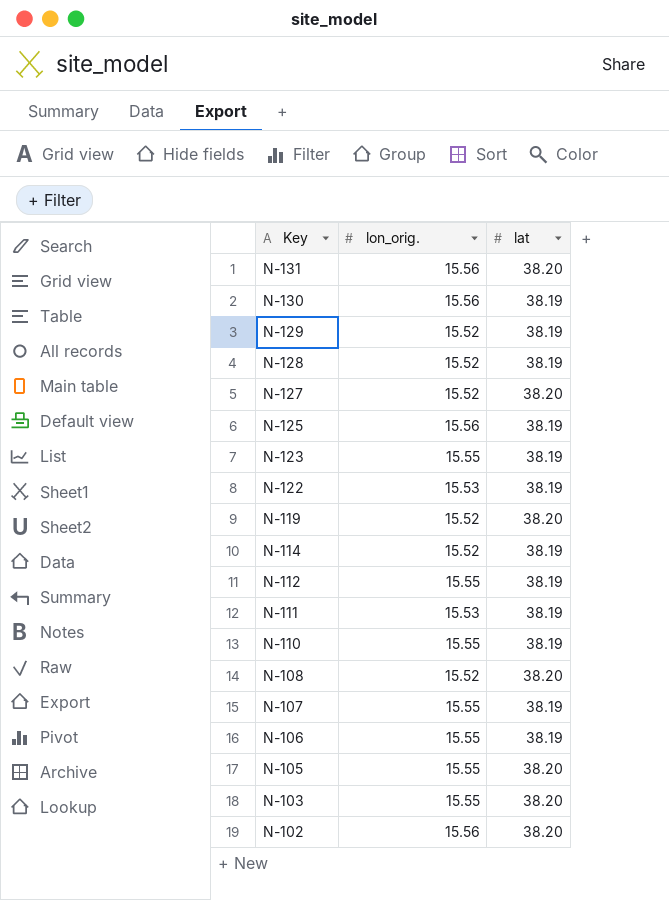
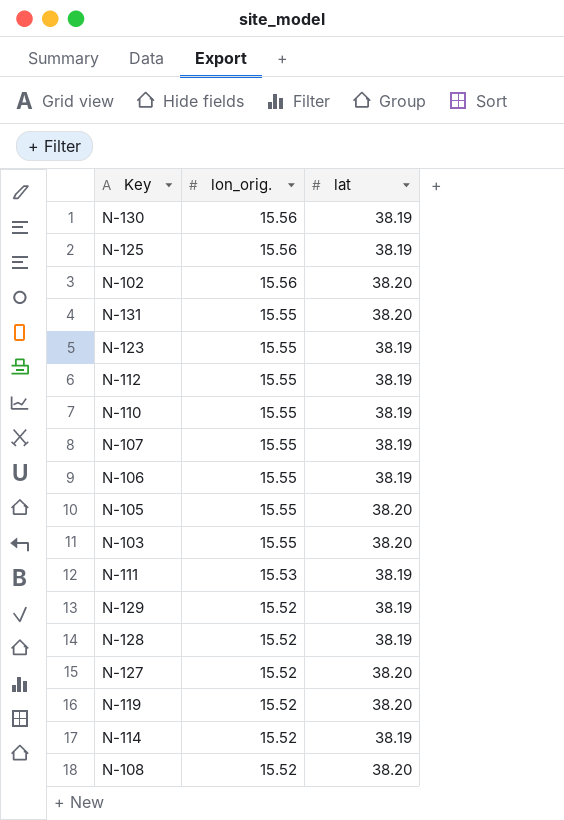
row order: Key descending -> lon_orig. descending
row N-122: 15.53 | 38.19 -> none
N-131 | lon_orig.: 15.56 -> 15.55

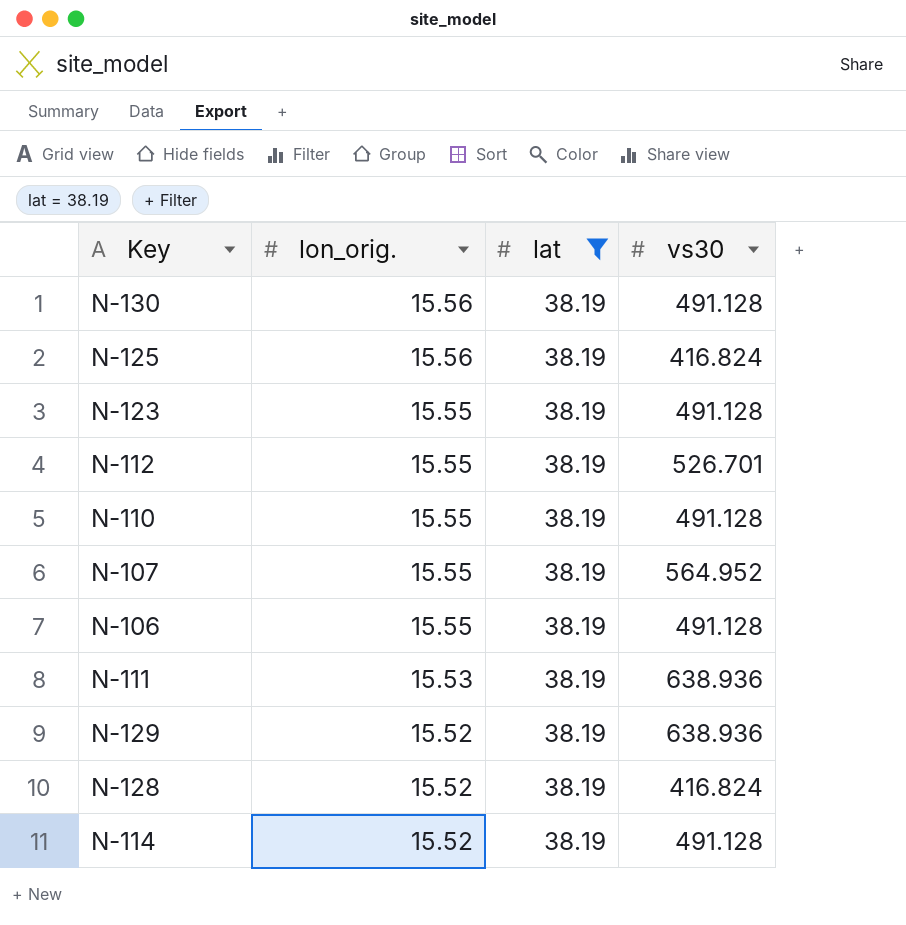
filter: none -> lat = 38.19
column vs30 | position: none -> 4

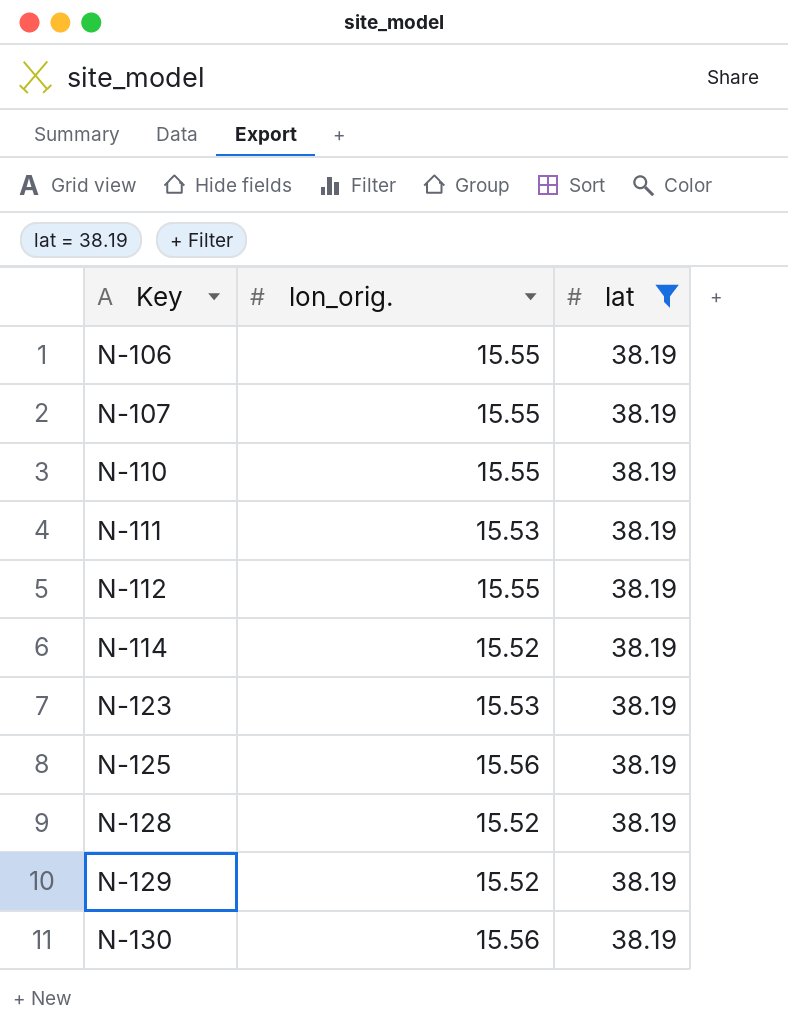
row order: lon_orig. descending -> Key ascending
column vs30 | position: 4 -> none
N-123 | lon_orig.: 15.55 -> 15.53

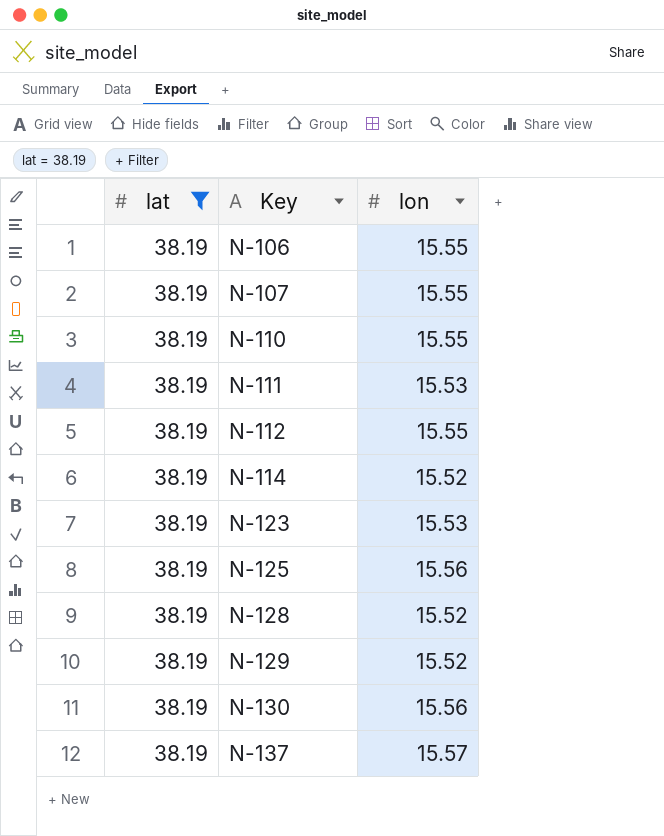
column lat | position: 3 -> 1
column name: lon_orig. -> lon
row N-137: none -> 38.19 | 15.57

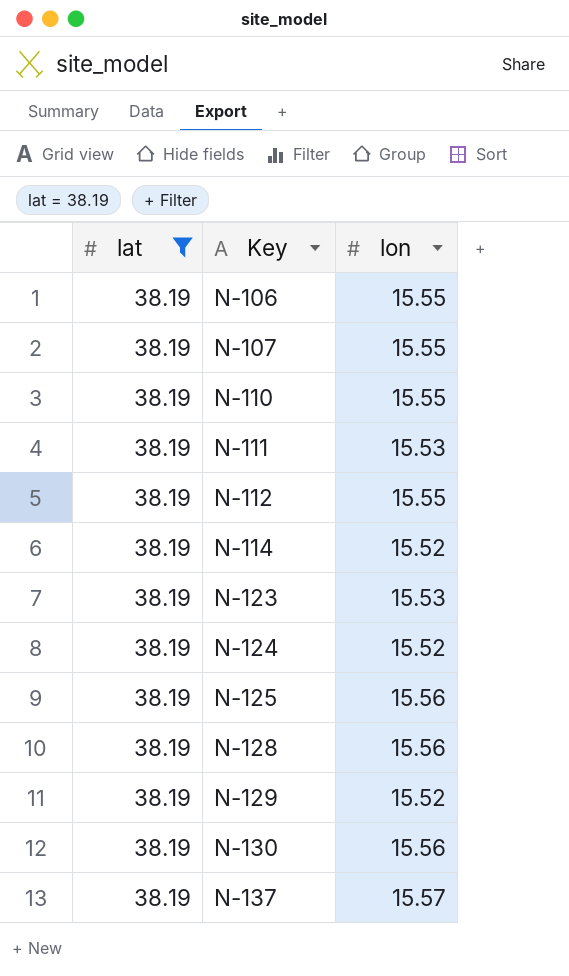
row N-124: none -> 38.19 | 15.52
N-128 | lon: 15.52 -> 15.56

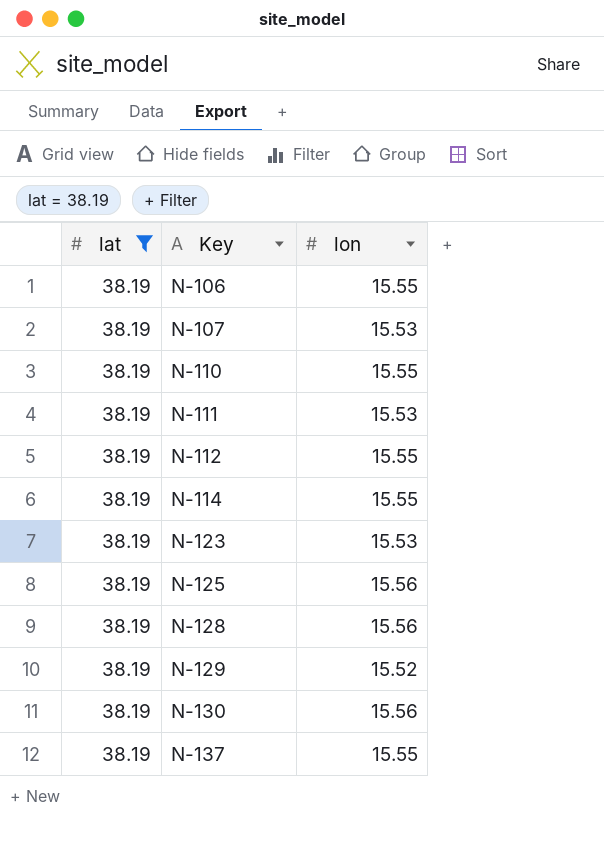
row N-124: 38.19 | 15.52 -> none
N-107 | lon: 15.55 -> 15.53
N-114 | lon: 15.52 -> 15.55
N-137 | lon: 15.57 -> 15.55

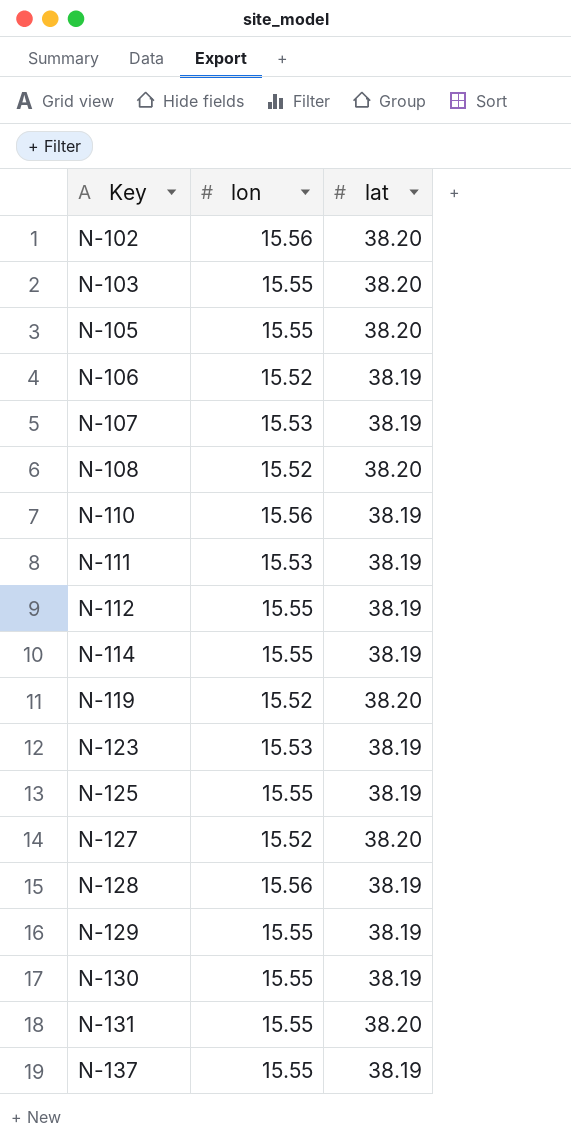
filter: lat = 38.19 -> none
column lat | position: 1 -> 3
N-106 | lon: 15.55 -> 15.52
N-110 | lon: 15.55 -> 15.56
N-125 | lon: 15.56 -> 15.55
N-129 | lon: 15.52 -> 15.55
N-130 | lon: 15.56 -> 15.55

